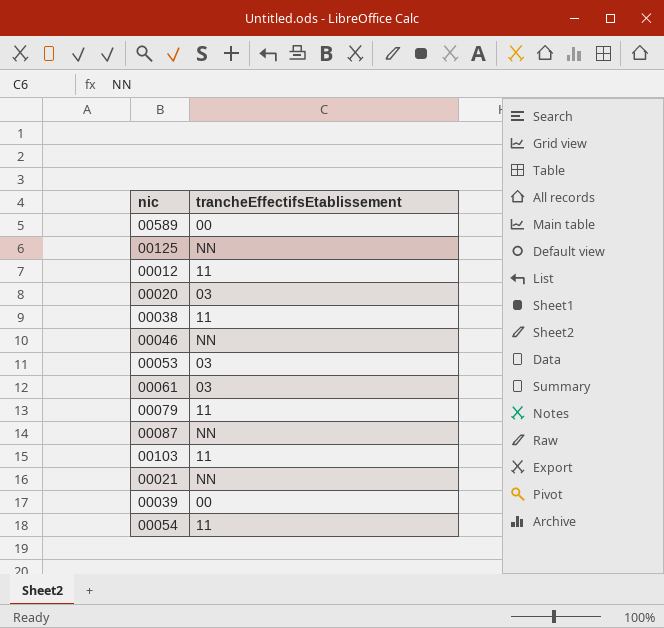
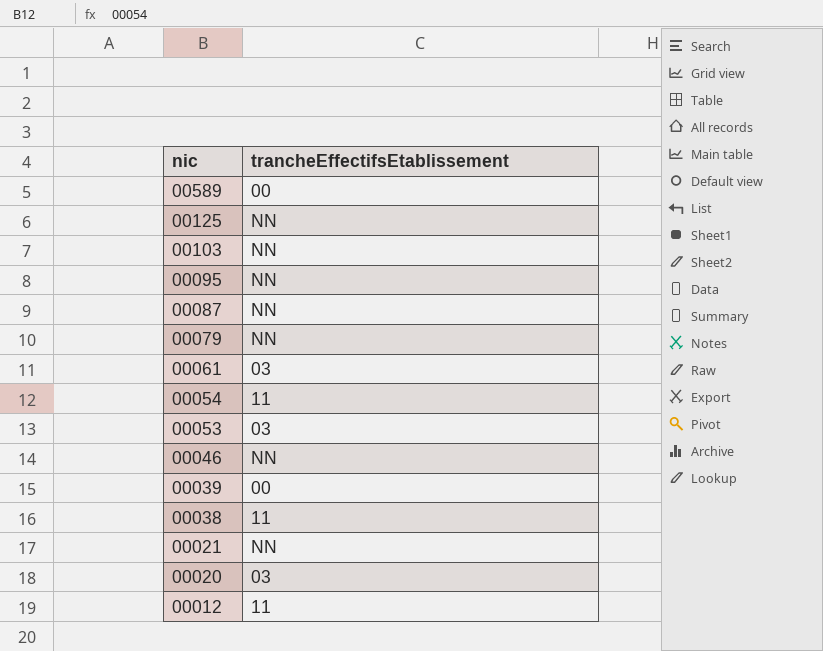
row order: none -> nic descending
00103 | trancheEffectifsEtablissement: 11 -> NN
row 00095: none -> NN
00079 | trancheEffectifsEtablissement: 11 -> NN

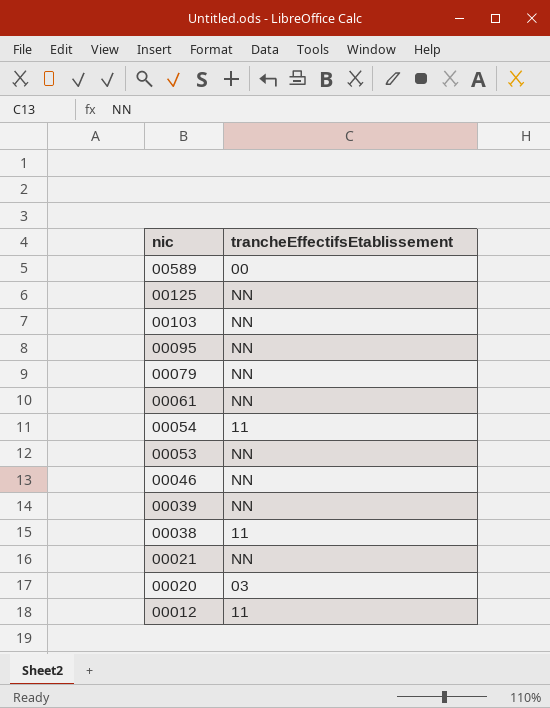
row 00087: NN -> none
00061 | trancheEffectifsEtablissement: 03 -> NN
00053 | trancheEffectifsEtablissement: 03 -> NN
00039 | trancheEffectifsEtablissement: 00 -> NN

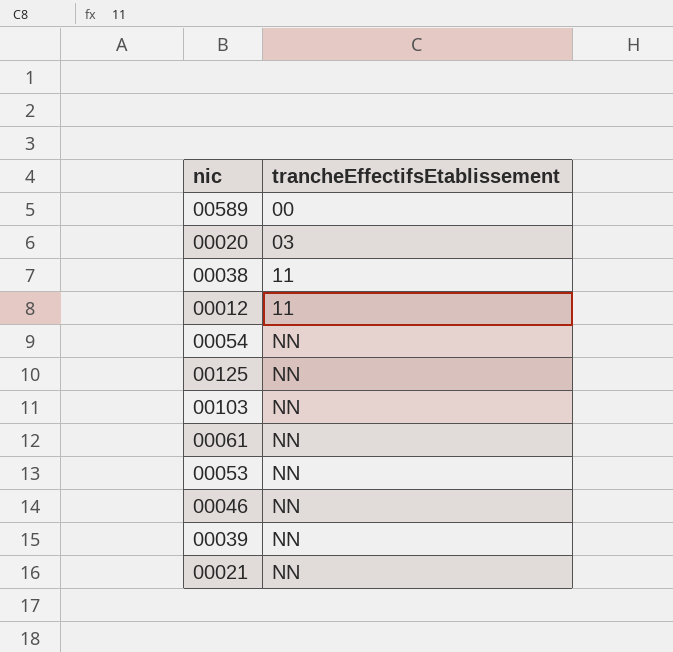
row order: nic descending -> trancheEffectifsEtablissement ascending
row 00095: NN -> none
row 00079: NN -> none
00054 | trancheEffectifsEtablissement: 11 -> NN

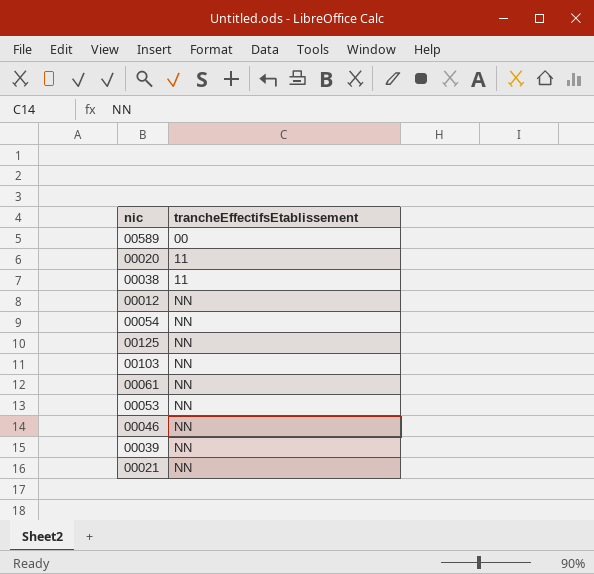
00020 | trancheEffectifsEtablissement: 03 -> 11
00012 | trancheEffectifsEtablissement: 11 -> NN

